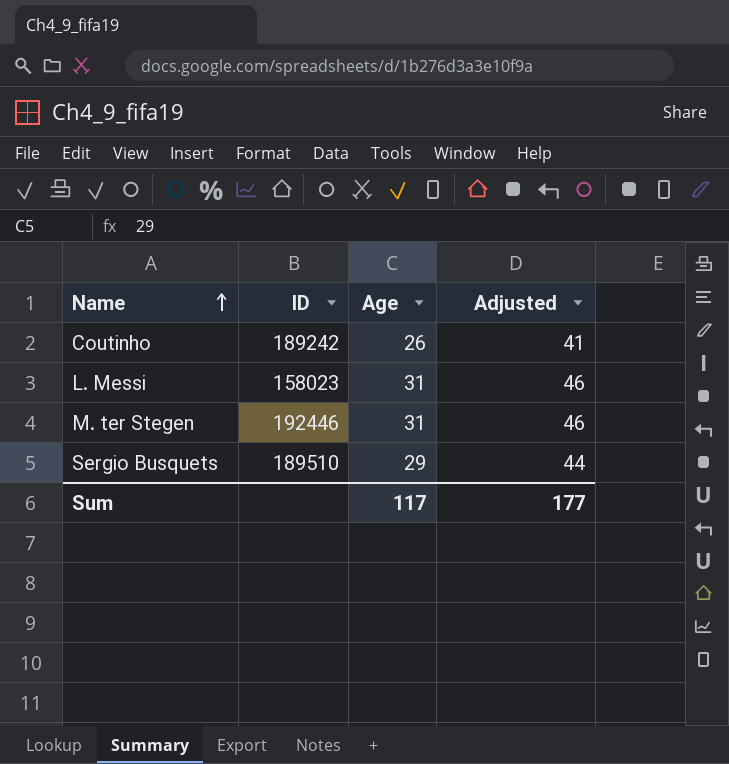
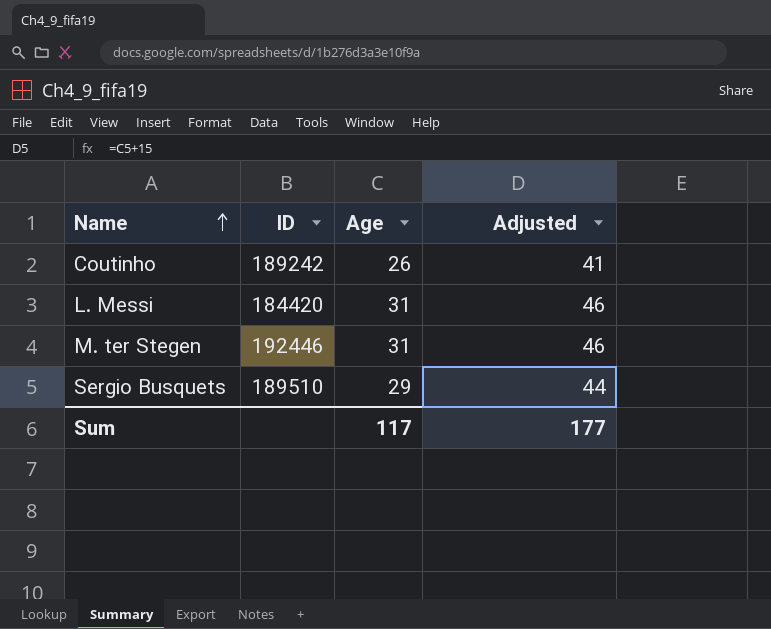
L. Messi | ID: 158023 -> 184420

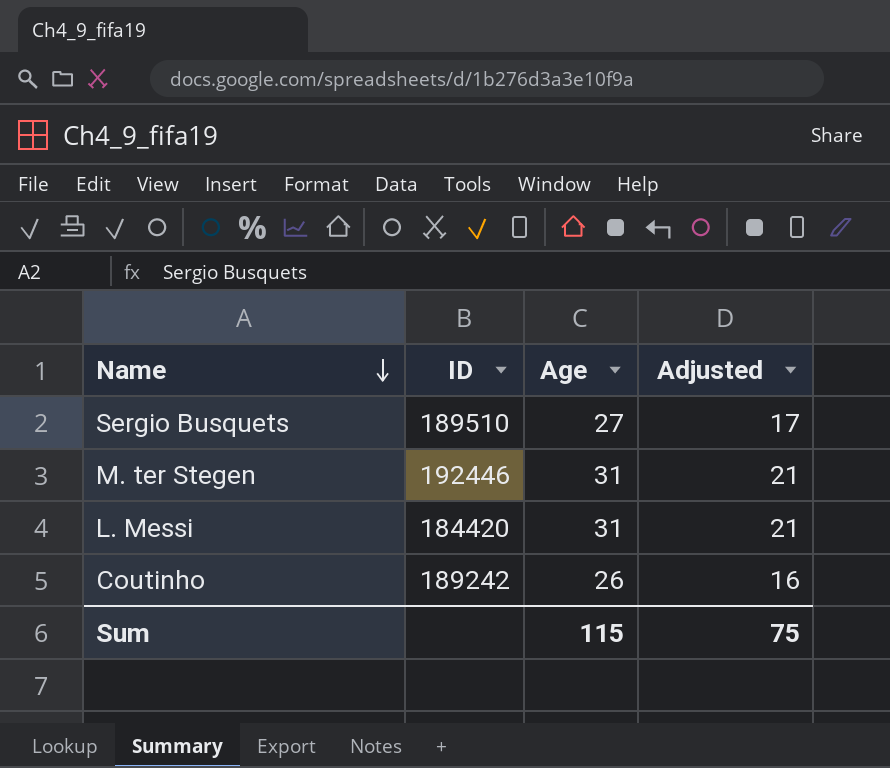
row order: Name ascending -> Name descending
column Adjusted | formula: [Age] + 15 -> [Age] - 10
Sergio Busquets | Age: 29 -> 27
Sum | Age: 117 -> 115
Sum | Adjusted: 177 -> 75

